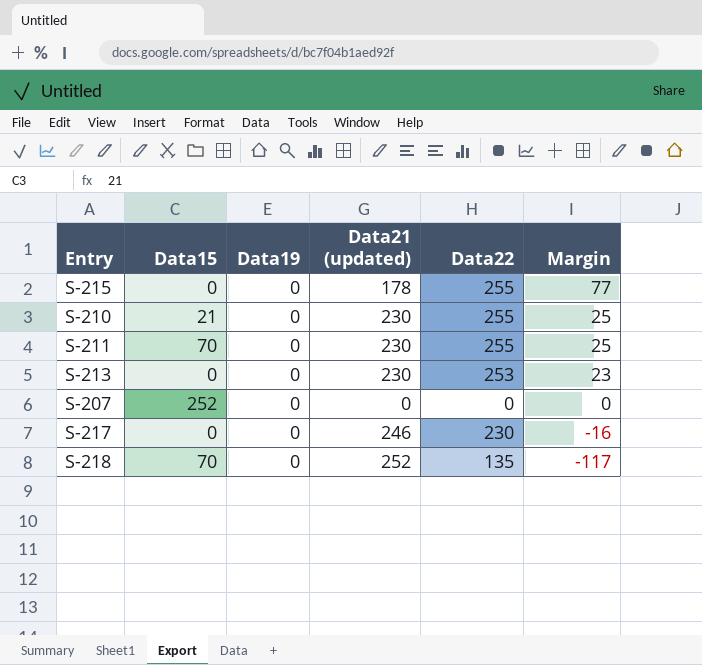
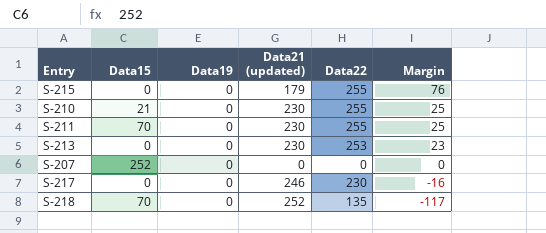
S-215 | Data21 (updated): 178 -> 179
S-215 | Margin: 77 -> 76

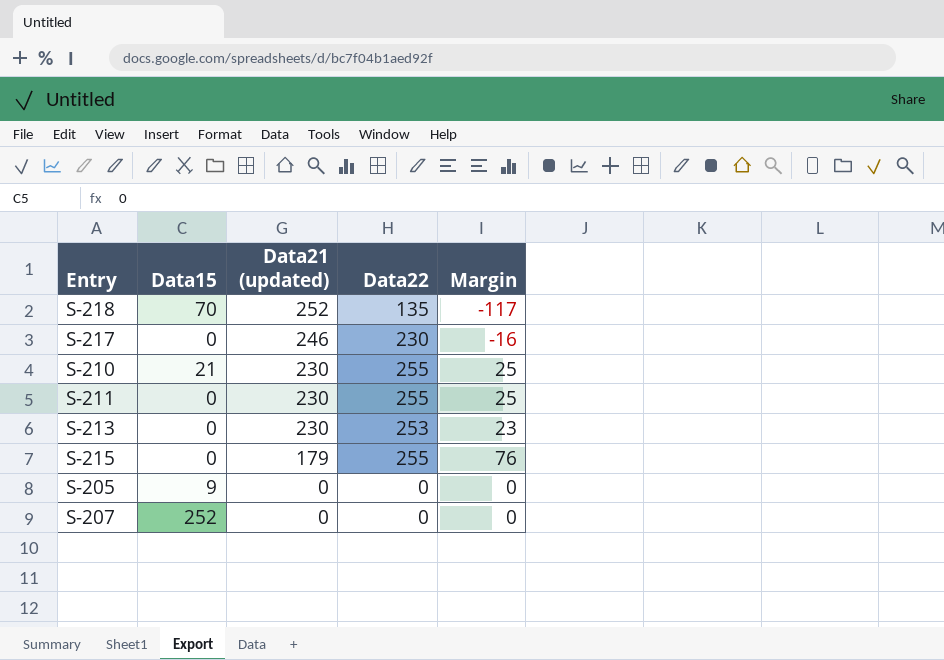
row order: Margin descending -> Data21 (updated) descending
column Data19 | position: 3 -> none
S-211 | Data15: 70 -> 0
row S-205: none -> 9 | 0 | 0 | 0

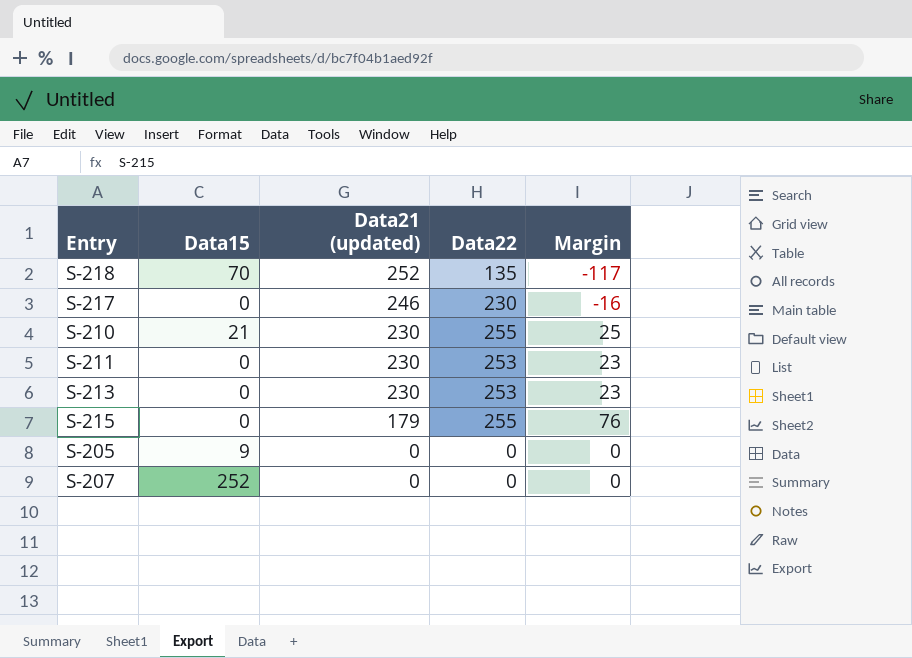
S-211 | Data22: 255 -> 253
S-211 | Margin: 25 -> 23

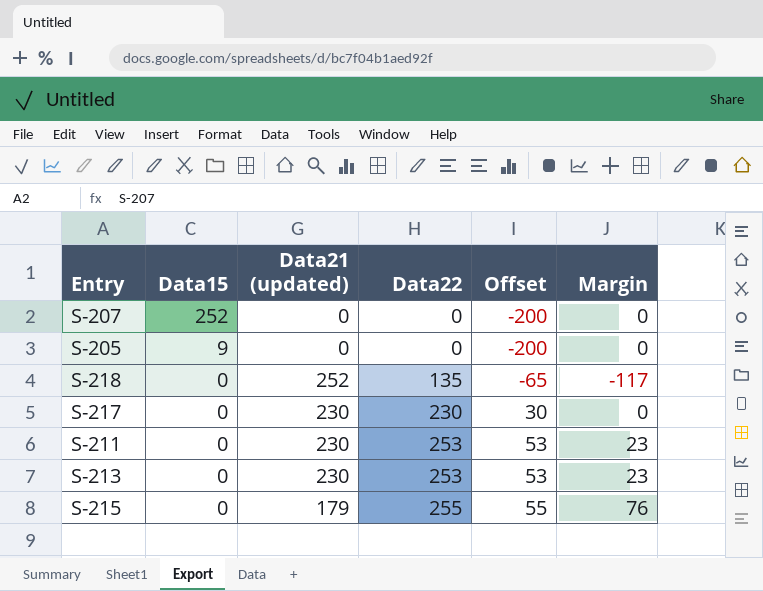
row order: Data21 (updated) descending -> Data15 descending
column Offset | formula: none -> [Data22] - 200
row S-210: 21 | 230 | 255 | 25 -> none
S-218 | Data15: 70 -> 0
S-217 | Data21 (updated): 246 -> 230
S-217 | Margin: -16 -> 0

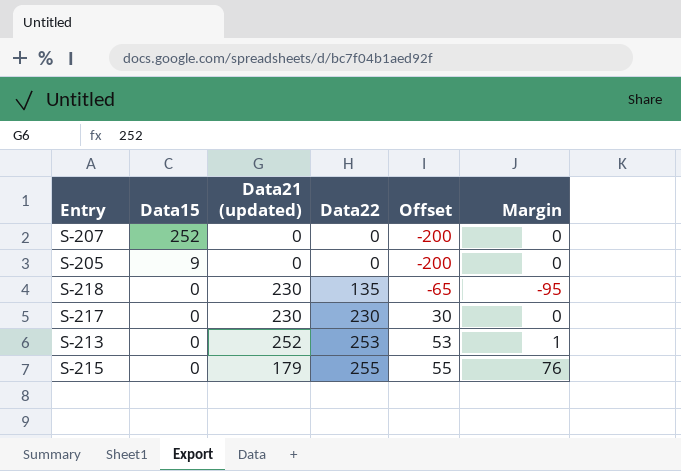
row S-211: 0 | 230 | 253 | 53 | 23 -> none
S-218 | Data21 (updated): 252 -> 230
S-218 | Margin: -117 -> -95
S-213 | Data21 (updated): 230 -> 252
S-213 | Margin: 23 -> 1

